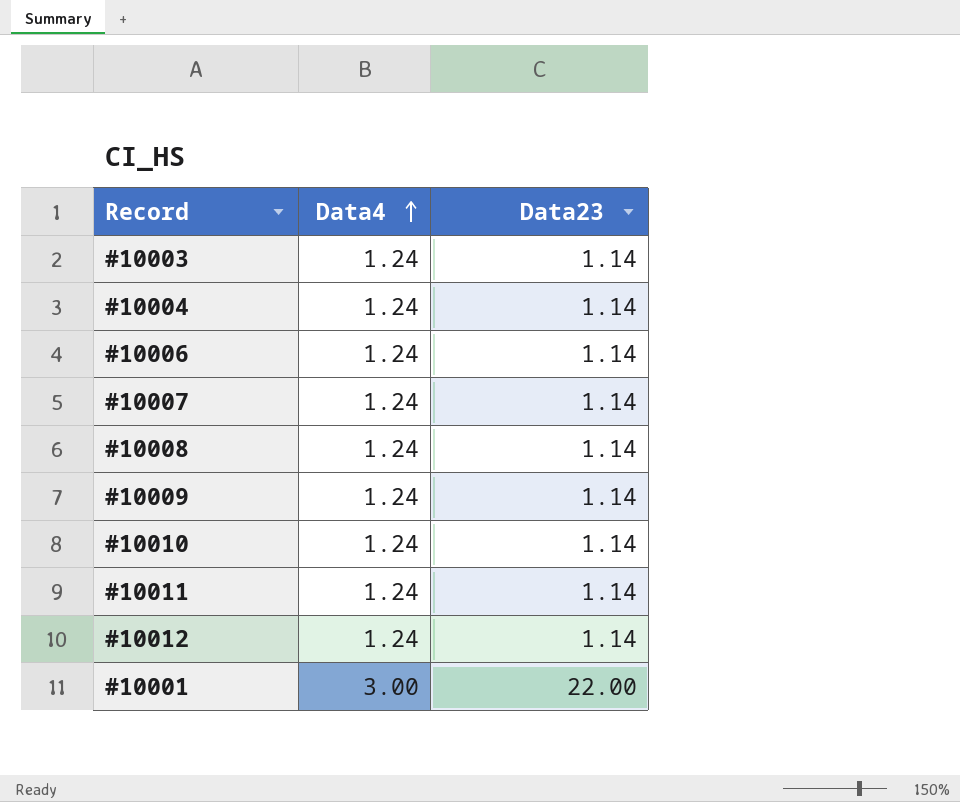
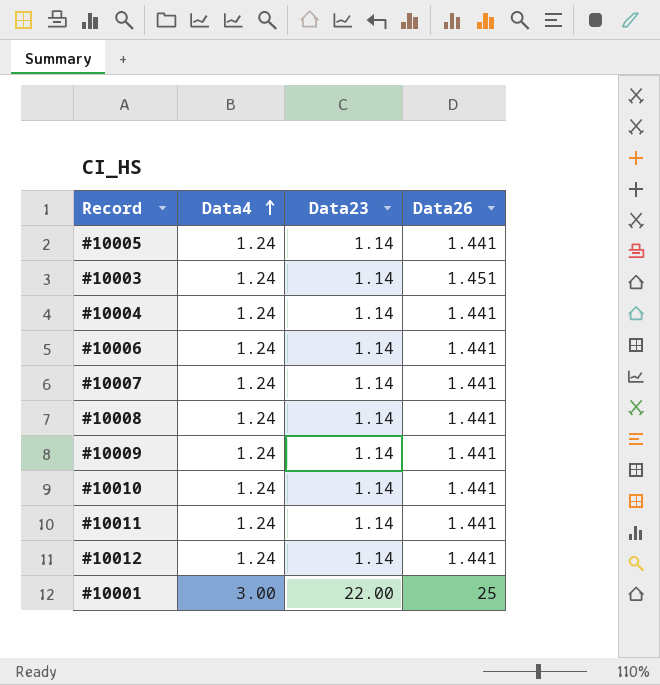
column Data26 | position: none -> 4
row #10005: none -> 1.24 | 1.14 | 1.441

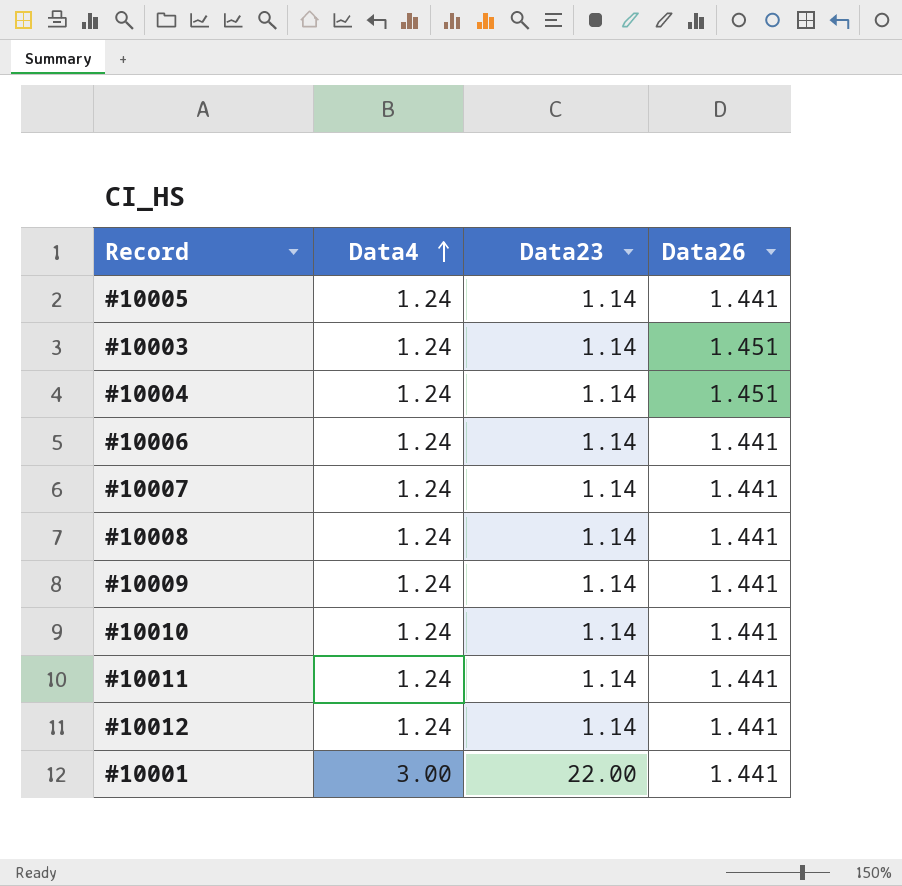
#10004 | Data26: 1.441 -> 1.451
#10001 | Data26: 25 -> 1.441

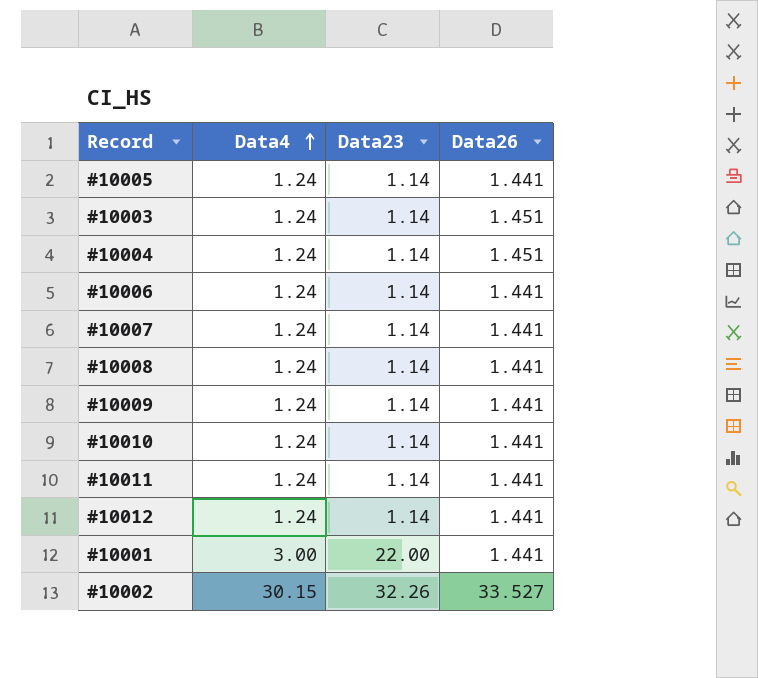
row #10002: none -> 30.15 | 32.26 | 33.527

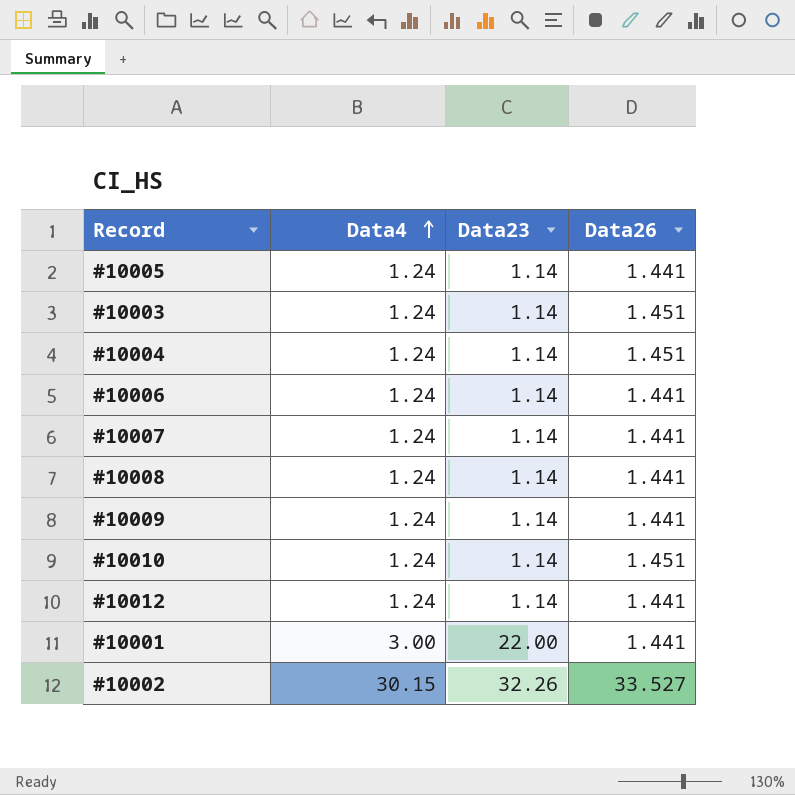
row #10011: 1.24 | 1.14 | 1.441 -> none
#10010 | Data26: 1.441 -> 1.451

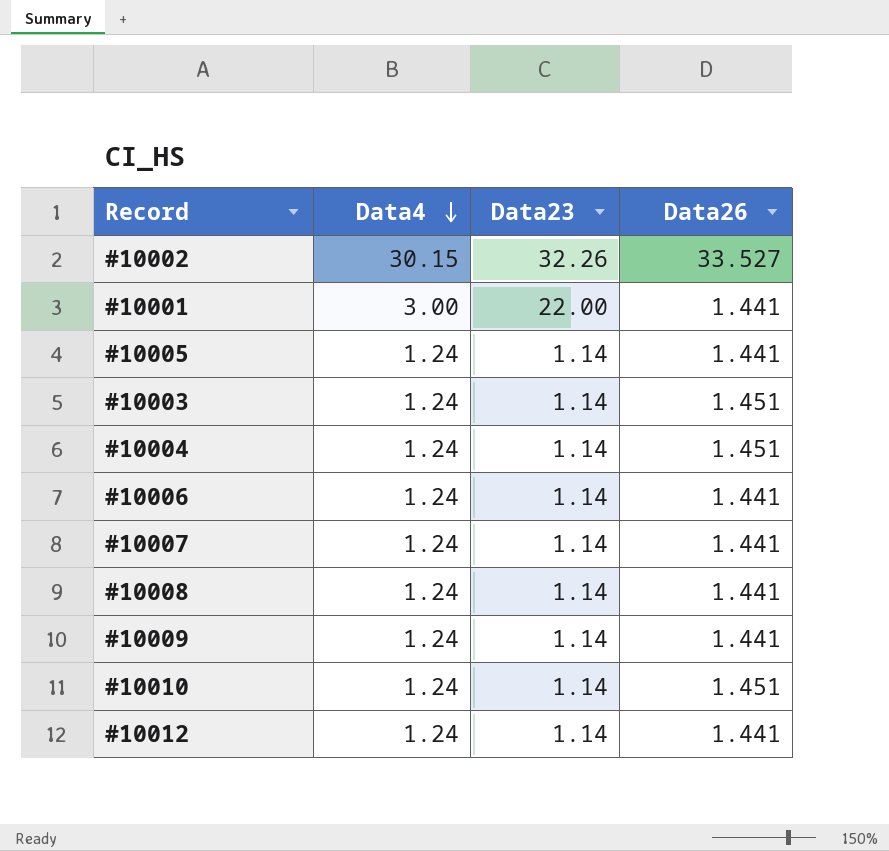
row order: Data4 ascending -> Data4 descending

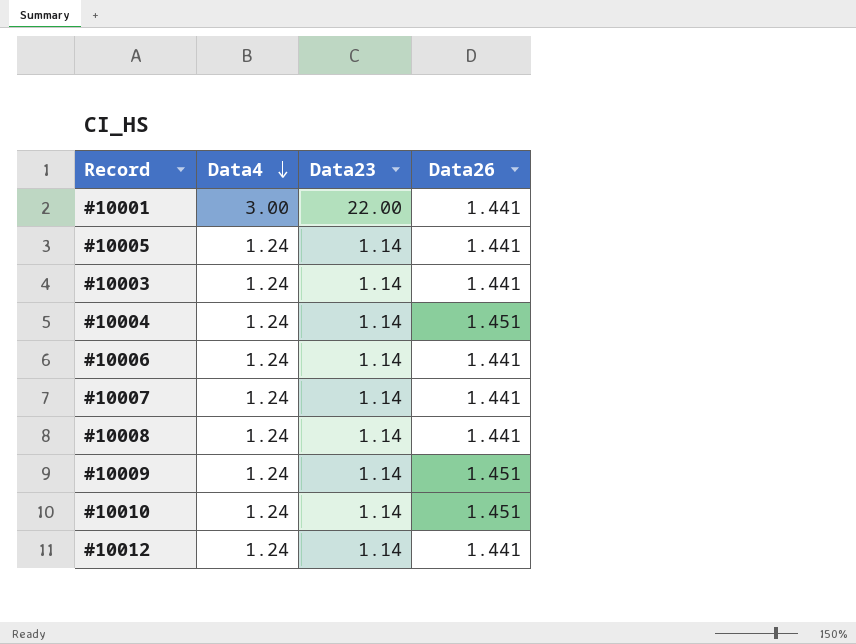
row #10002: 30.15 | 32.26 | 33.527 -> none
#10003 | Data26: 1.451 -> 1.441
#10009 | Data26: 1.441 -> 1.451

